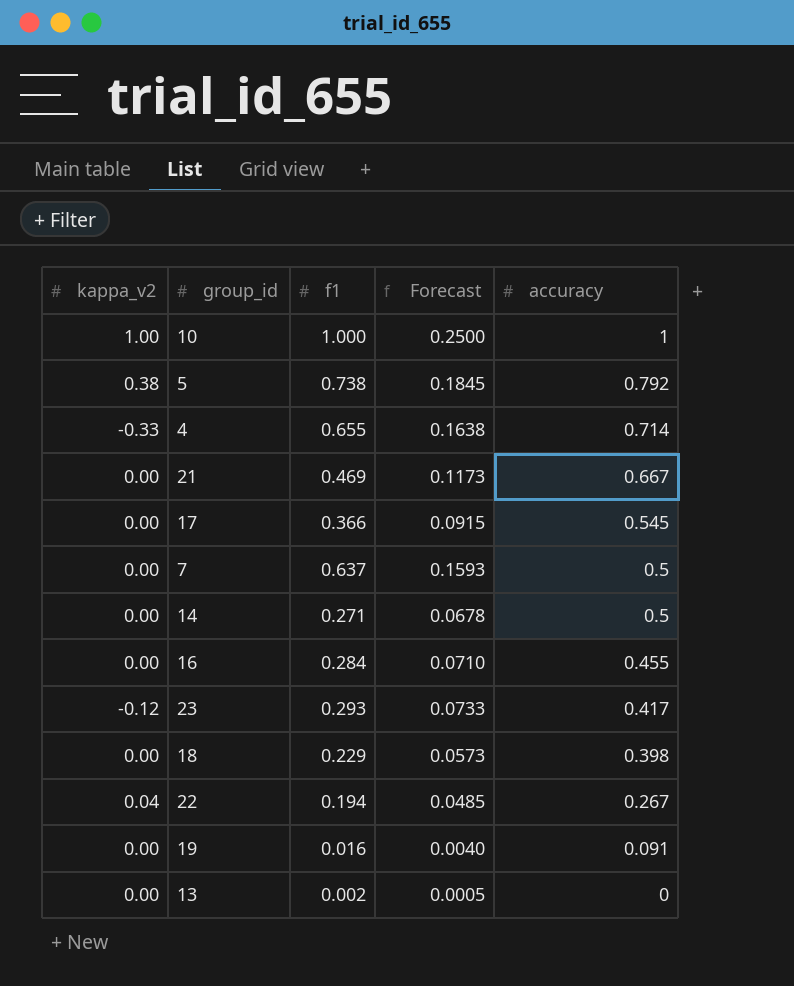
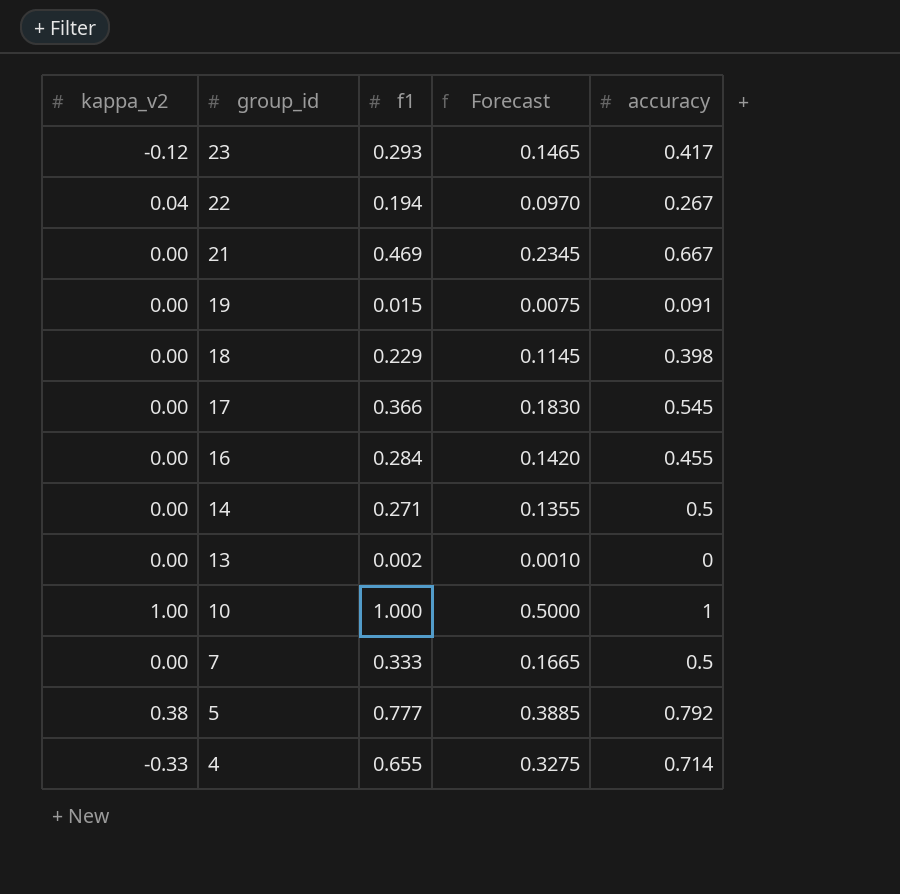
row order: accuracy descending -> group_id descending
column Forecast | formula: [f1] * 0.25 -> [f1] * 0.5
19 | f1: 0.016 -> 0.015
7 | f1: 0.637 -> 0.333
5 | f1: 0.738 -> 0.777

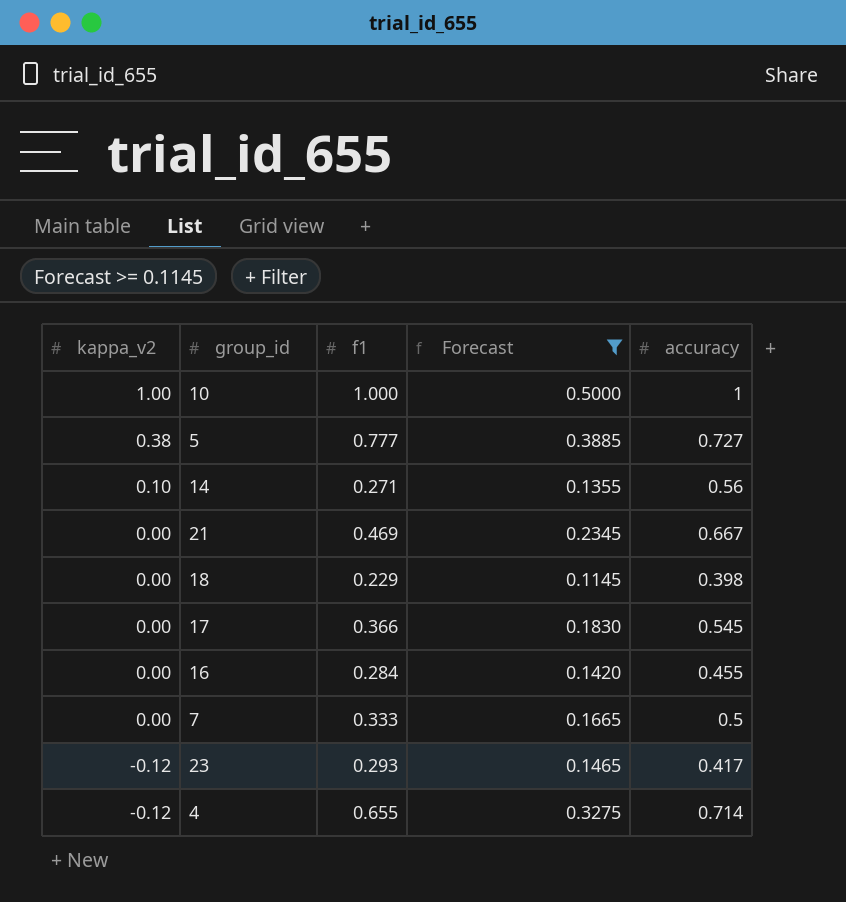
filter: none -> Forecast >= 0.1145
row order: group_id descending -> kappa_v2 descending
5 | accuracy: 0.792 -> 0.727
14 | kappa_v2: 0.00 -> 0.10
14 | accuracy: 0.5 -> 0.56
4 | kappa_v2: -0.33 -> -0.12

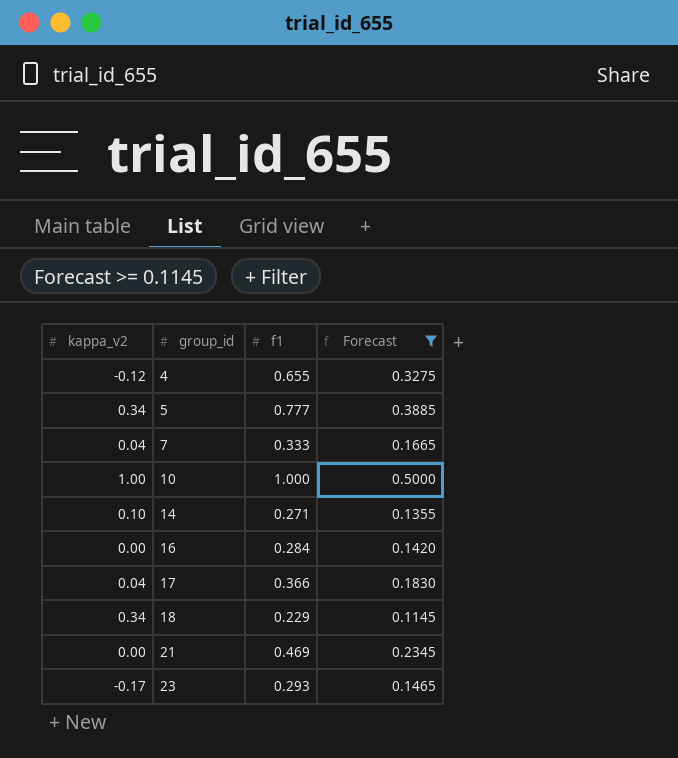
row order: kappa_v2 descending -> group_id ascending
column accuracy | position: 5 -> none
5 | kappa_v2: 0.38 -> 0.34
7 | kappa_v2: 0.00 -> 0.04
17 | kappa_v2: 0.00 -> 0.04
18 | kappa_v2: 0.00 -> 0.34
23 | kappa_v2: -0.12 -> -0.17

